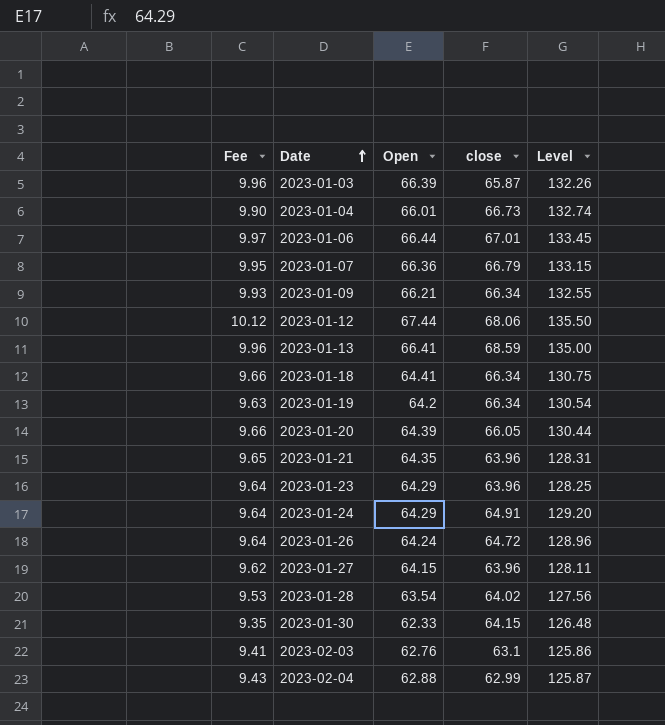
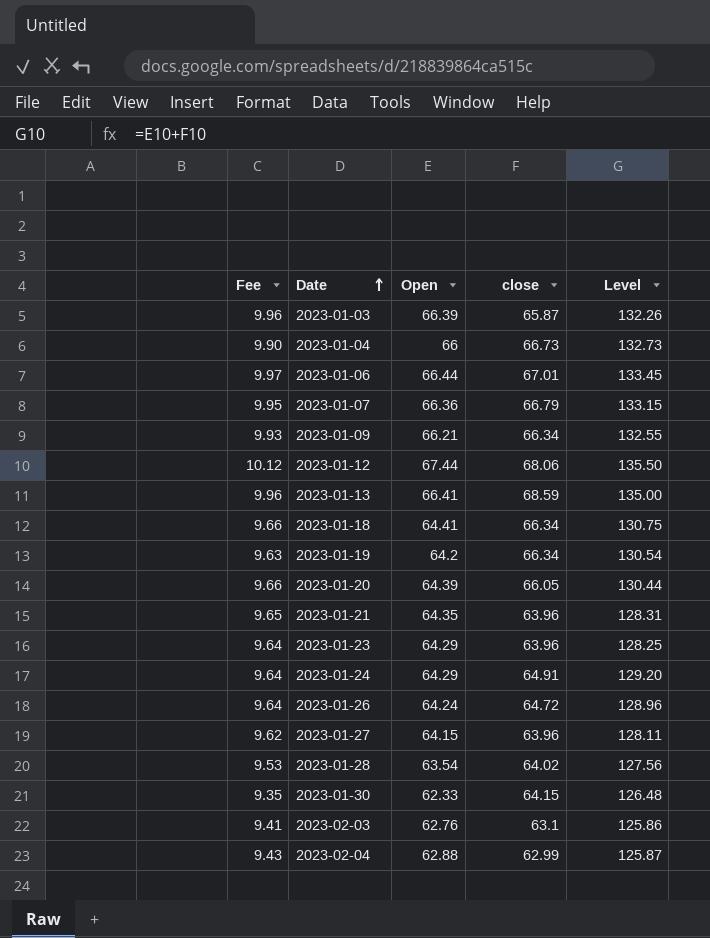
2023-01-04 | Open: 66.01 -> 66
2023-01-04 | Level: 132.74 -> 132.73

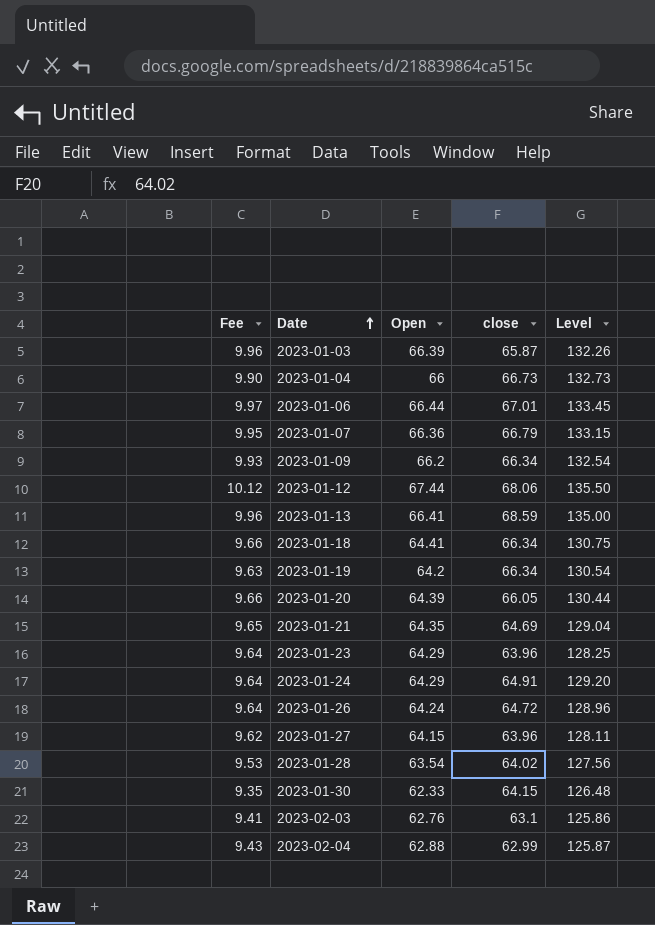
2023-01-09 | Open: 66.21 -> 66.2
2023-01-09 | Level: 132.55 -> 132.54
2023-01-21 | close: 63.96 -> 64.69
2023-01-21 | Level: 128.31 -> 129.04

